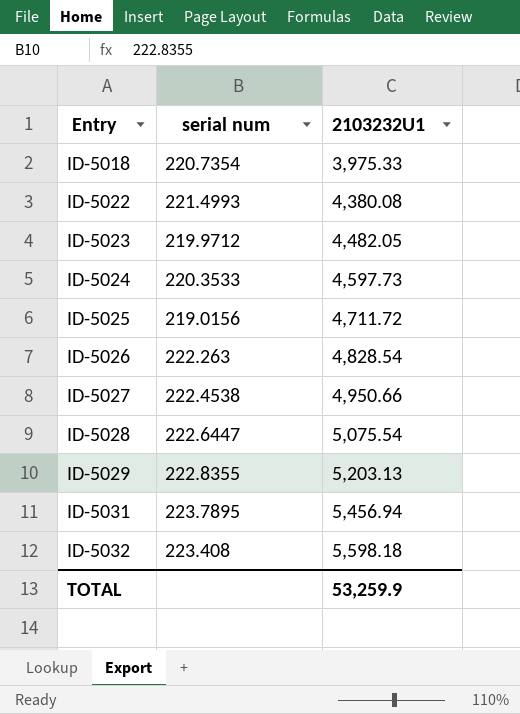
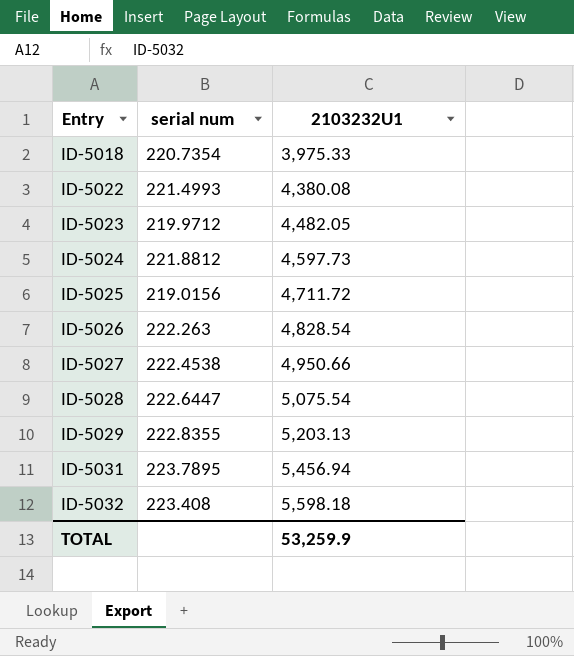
ID-5024 | serial num: 220.3533 -> 221.8812

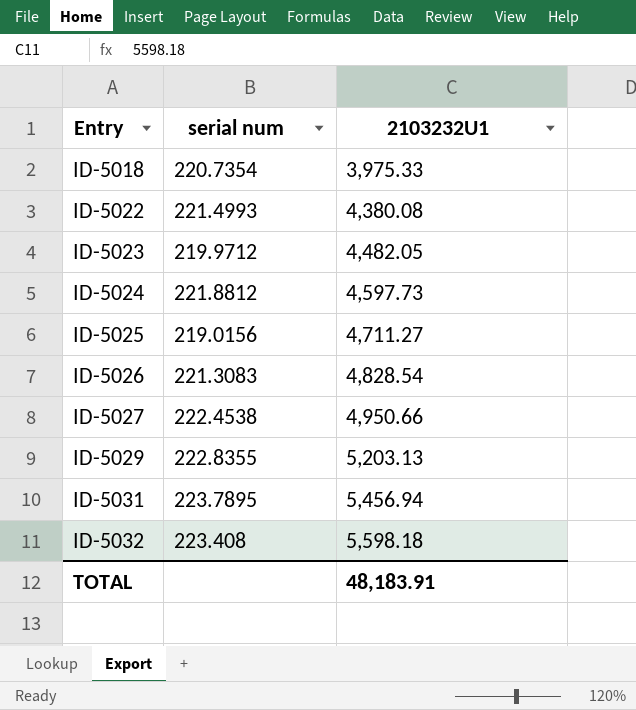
row ID-5028: 222.6447 | 5,075.54 -> none
ID-5025 | 2103232U1: 4,711.72 -> 4,711.27
ID-5026 | serial num: 222.263 -> 221.3083
TOTAL | 2103232U1: 53,259.9 -> 48,183.91

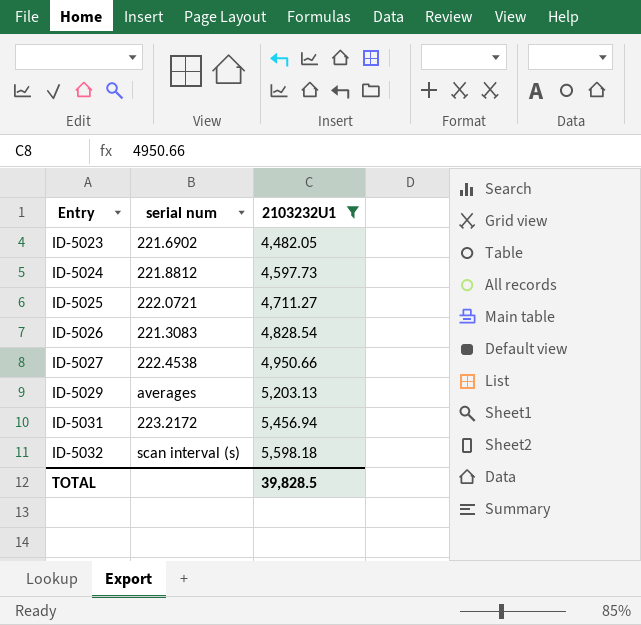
filter: none -> 2103232U1 >= 4,482.05
ID-5023 | serial num: 219.9712 -> 221.6902
ID-5025 | serial num: 219.0156 -> 222.0721
ID-5029 | serial num: 222.8355 -> averages
ID-5031 | serial num: 223.7895 -> 223.2172
ID-5032 | serial num: 223.408 -> scan interval (s)
TOTAL | 2103232U1: 48,183.91 -> 39,828.5

